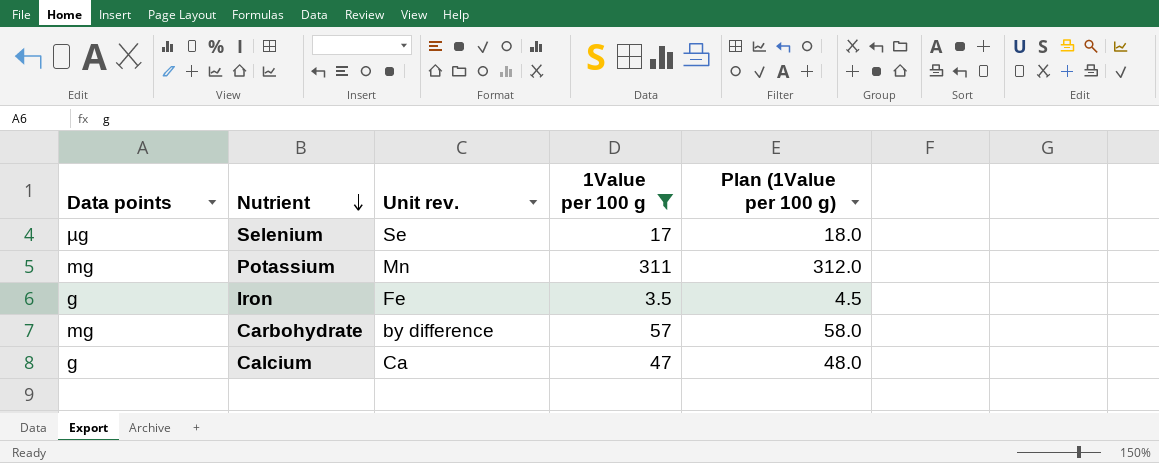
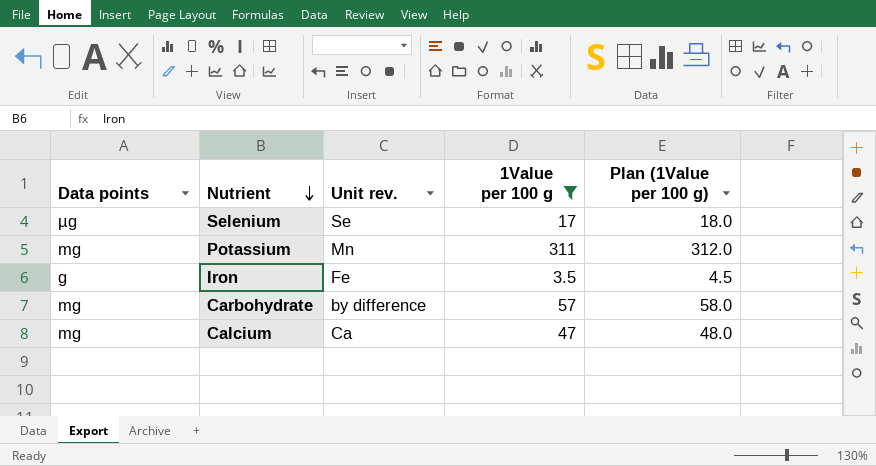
Calcium | Data points: g -> mg

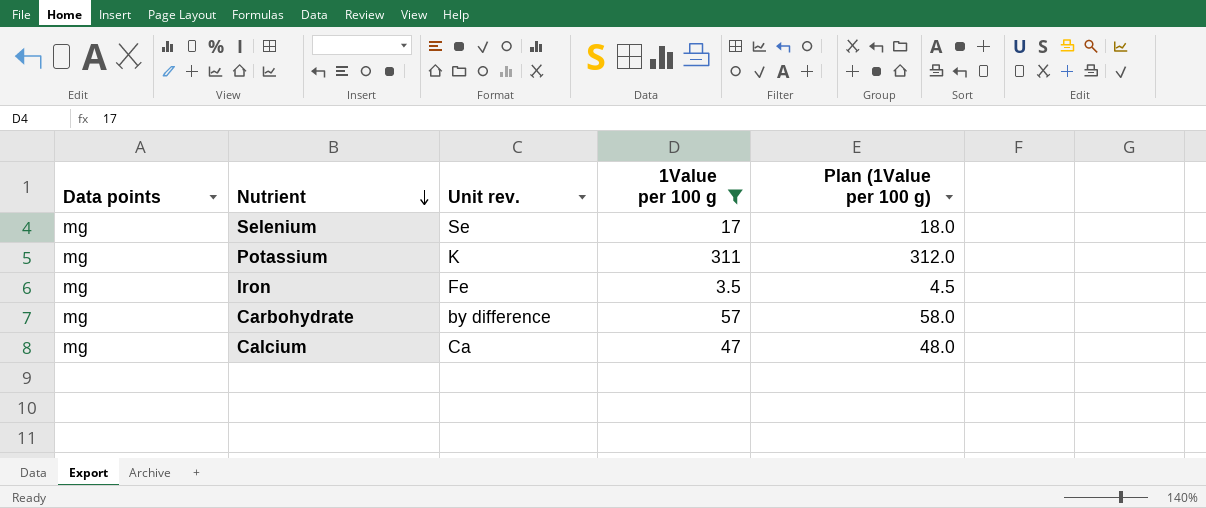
Selenium | Data points: µg -> mg
Potassium | Unit rev.: Mn -> K
Iron | Data points: g -> mg

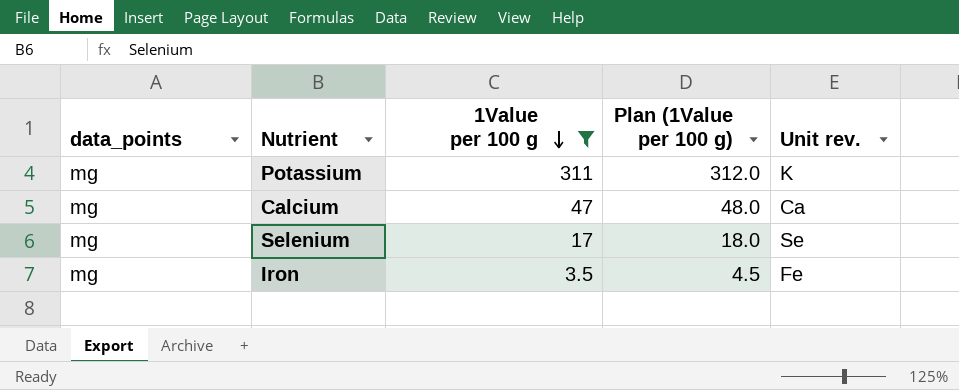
row order: Nutrient descending -> 1Value per 100 g descending
column name: Data points -> data_points
column Unit rev. | position: 3 -> 5
row Carbohydrate: mg | by difference | 57 | 58.0 -> none

